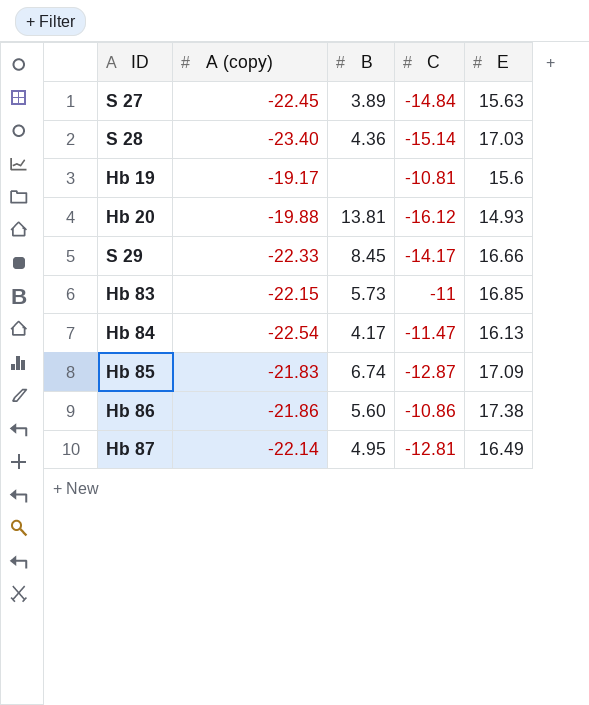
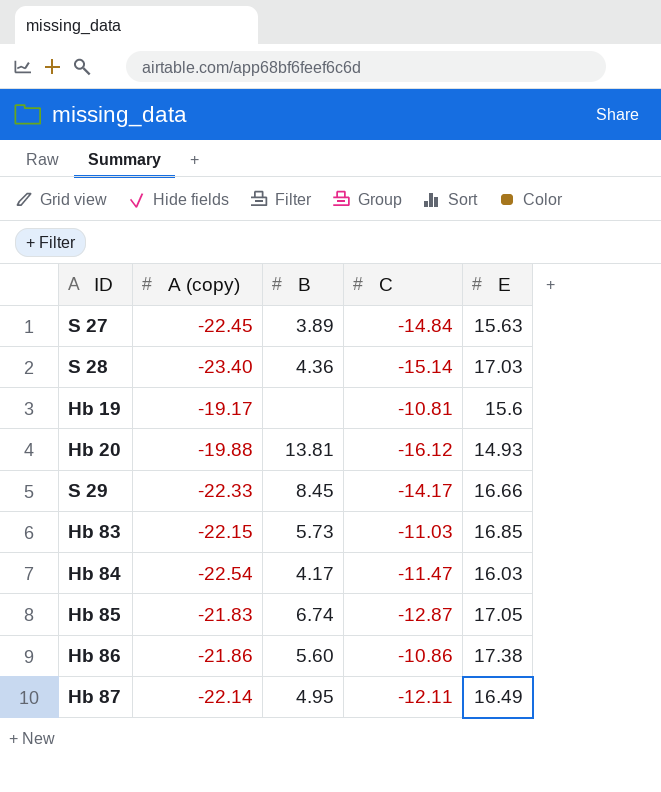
Hb 83 | C: -11 -> -11.03
Hb 84 | E: 16.13 -> 16.03
Hb 85 | E: 17.09 -> 17.05
Hb 87 | C: -12.81 -> -12.11

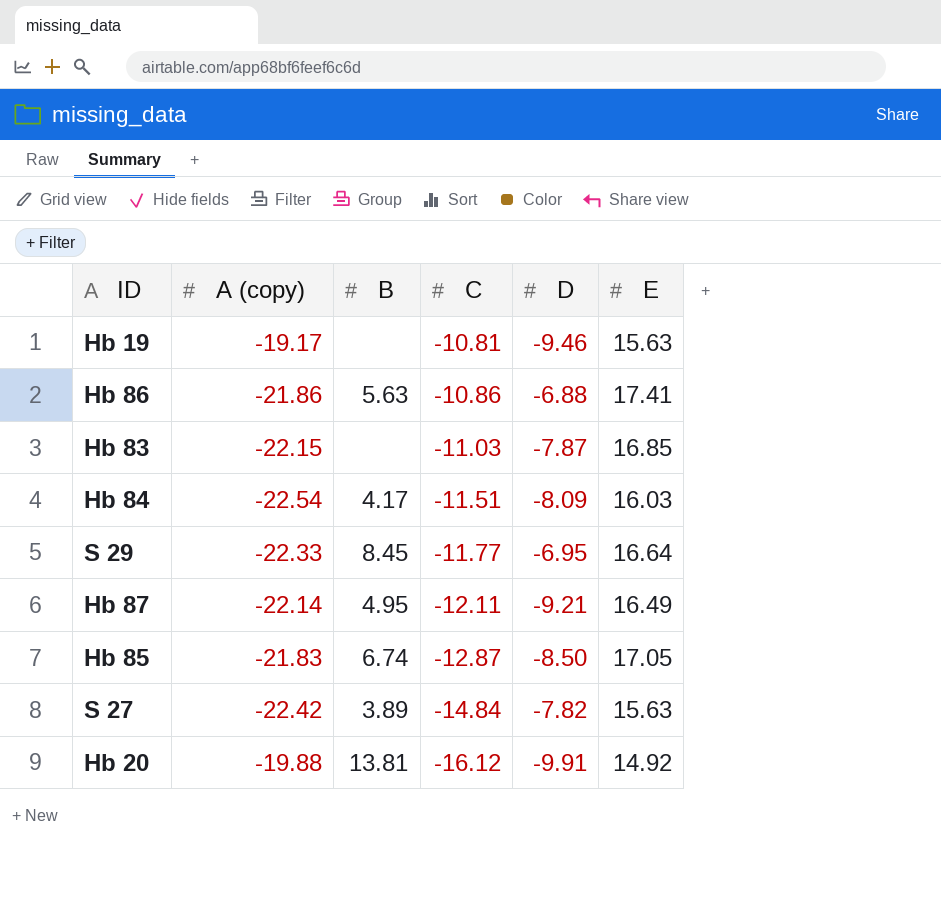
row order: none -> C descending
column D | position: none -> 5
row S 28: -23.40 | 4.36 | -15.14 | 17.03 -> none
Hb 19 | E: 15.6 -> 15.63
Hb 86 | B: 5.60 -> 5.63
Hb 86 | E: 17.38 -> 17.41
Hb 83 | B: 5.73 -> none
Hb 84 | C: -11.47 -> -11.51
S 29 | C: -14.17 -> -11.77
S 29 | E: 16.66 -> 16.64
S 27 | A (copy): -22.45 -> -22.42
Hb 20 | E: 14.93 -> 14.92

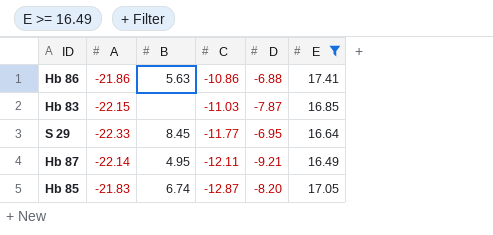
filter: none -> E >= 16.49
column name: A (copy) -> A
Hb 85 | D: -8.50 -> -8.20

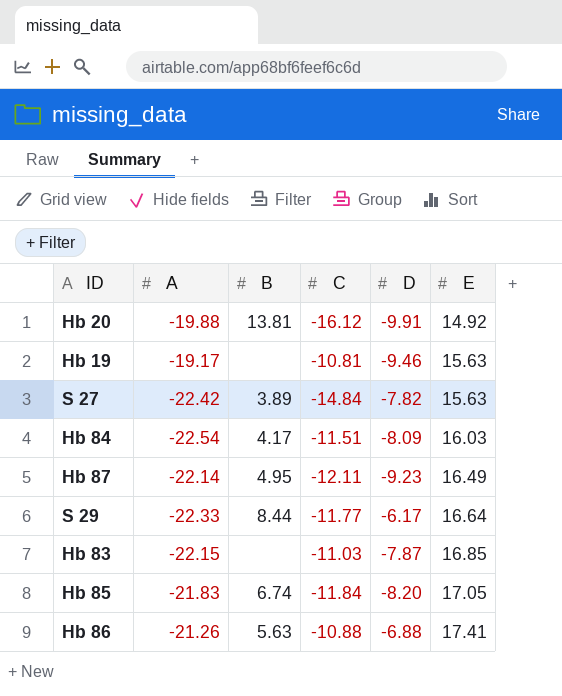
filter: E >= 16.49 -> none
row order: C descending -> E ascending
Hb 87 | D: -9.21 -> -9.23
S 29 | B: 8.45 -> 8.44
S 29 | D: -6.95 -> -6.17
Hb 85 | C: -12.87 -> -11.84
Hb 86 | A: -21.86 -> -21.26
Hb 86 | C: -10.86 -> -10.88

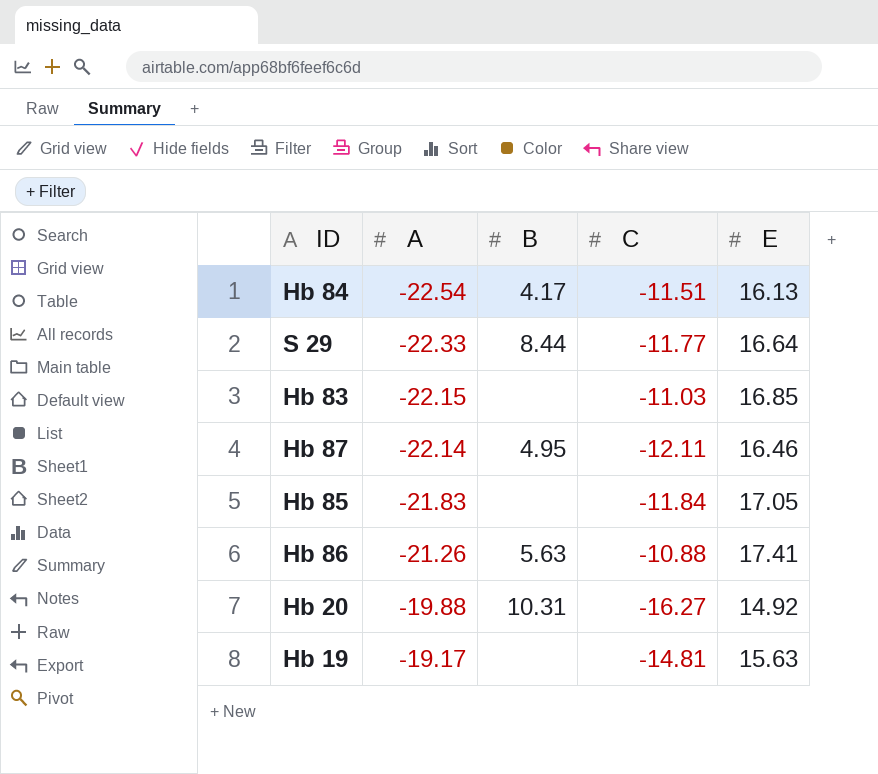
row order: E ascending -> A ascending
column D | position: 5 -> none
row S 27: -22.42 | 3.89 | -14.84 | -7.82 | 15.63 -> none
Hb 84 | E: 16.03 -> 16.13
Hb 87 | E: 16.49 -> 16.46
Hb 85 | B: 6.74 -> none
Hb 20 | B: 13.81 -> 10.31
Hb 20 | C: -16.12 -> -16.27
Hb 19 | C: -10.81 -> -14.81

